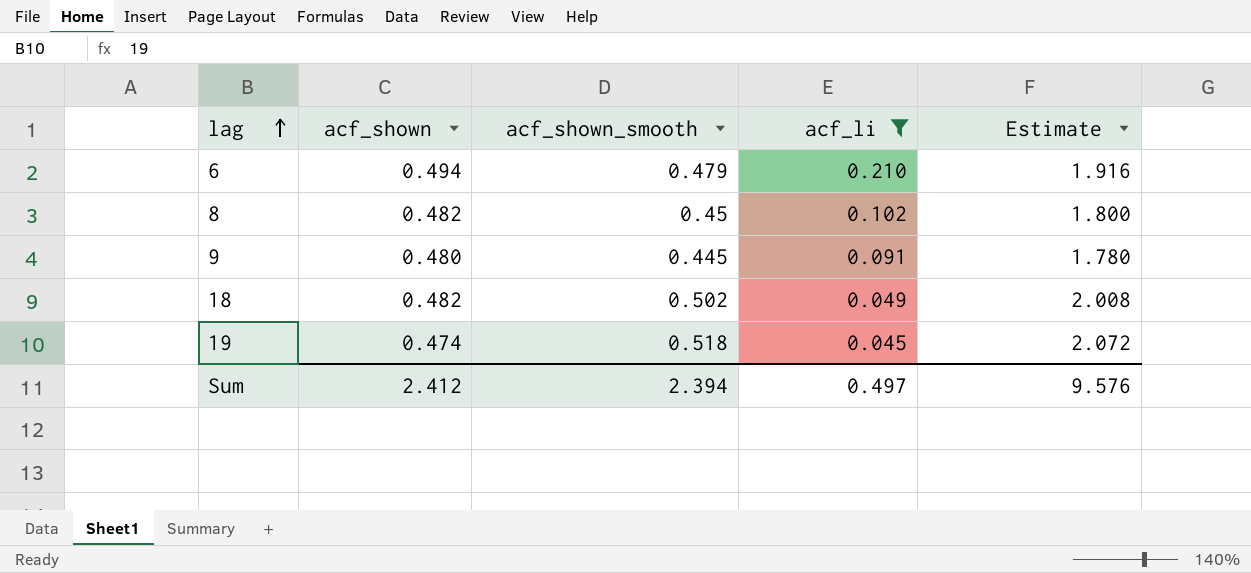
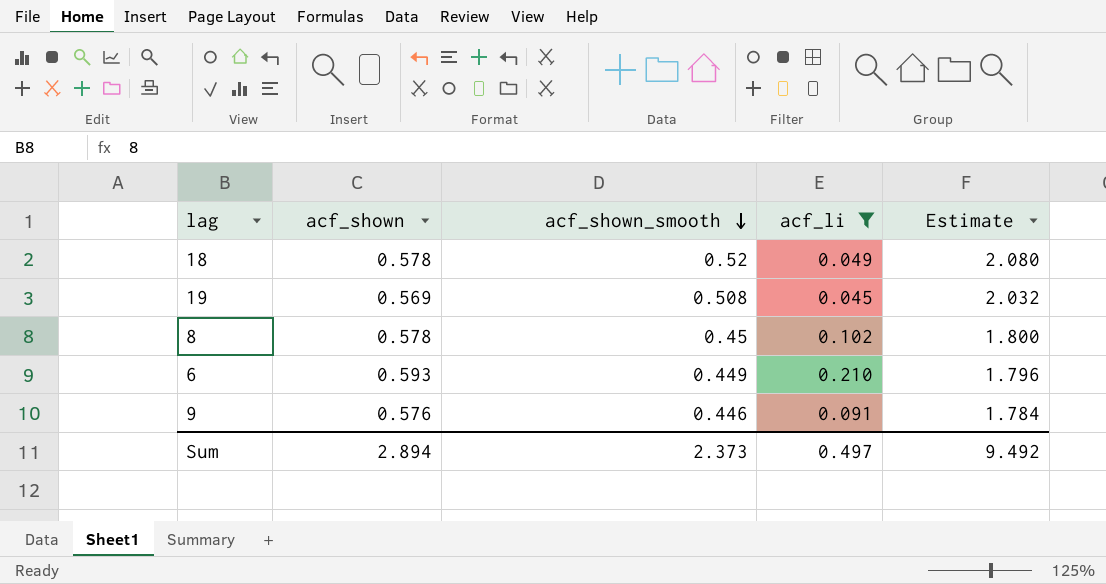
row order: lag ascending -> acf_shown_smooth descending
18 | acf_shown: 0.482 -> 0.578
18 | acf_shown_smooth: 0.502 -> 0.52
18 | Estimate: 2.008 -> 2.080
19 | acf_shown: 0.474 -> 0.569
19 | acf_shown_smooth: 0.518 -> 0.508
19 | Estimate: 2.072 -> 2.032
8 | acf_shown: 0.482 -> 0.578
6 | acf_shown: 0.494 -> 0.593
6 | acf_shown_smooth: 0.479 -> 0.449
6 | Estimate: 1.916 -> 1.796
9 | acf_shown: 0.480 -> 0.576
9 | acf_shown_smooth: 0.445 -> 0.446
9 | Estimate: 1.780 -> 1.784
Sum | acf_shown: 2.412 -> 2.894
Sum | acf_shown_smooth: 2.394 -> 2.373
Sum | Estimate: 9.576 -> 9.492

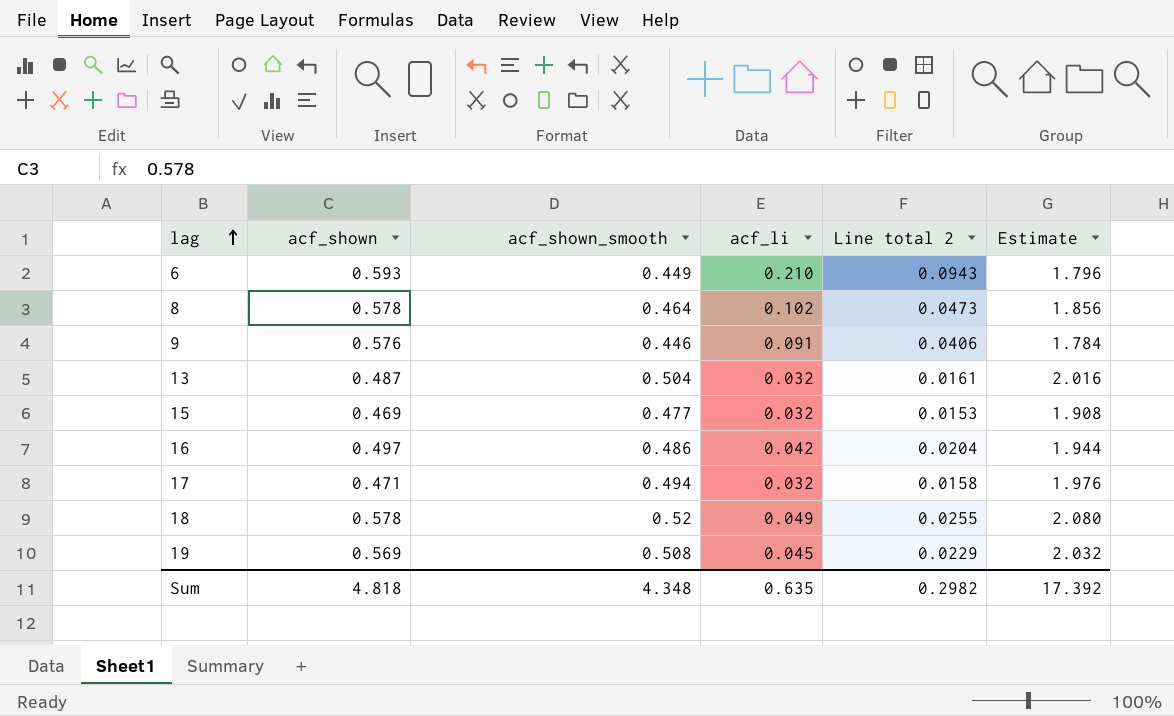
filter: acf_li >= 0.045 -> none
row order: acf_shown_smooth descending -> lag ascending
column Line total 2 | formula: none -> [acf_shown_smooth] * [acf_li]
8 | acf_shown_smooth: 0.45 -> 0.464
8 | Estimate: 1.800 -> 1.856
Sum | acf_shown: 2.894 -> 4.818
Sum | acf_shown_smooth: 2.373 -> 4.348
Sum | acf_li: 0.497 -> 0.635
Sum | Estimate: 9.492 -> 17.392

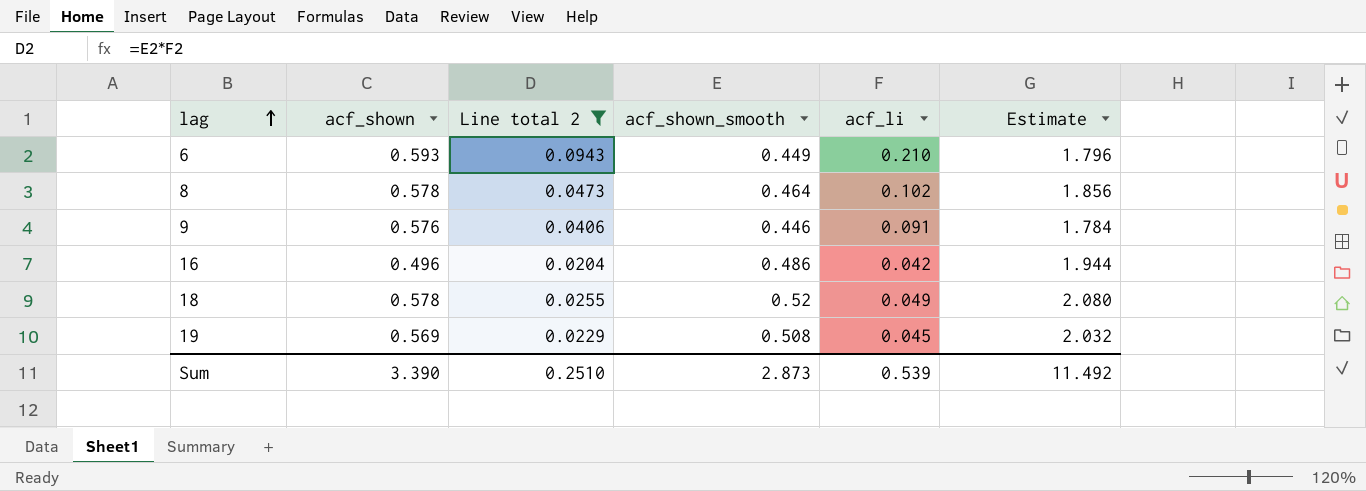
filter: none -> Line total 2 >= 0.0204
column Line total 2 | position: 5 -> 3
16 | acf_shown: 0.497 -> 0.496
Sum | acf_shown: 4.818 -> 3.390
Sum | Line total 2: 0.2982 -> 0.2510
Sum | acf_shown_smooth: 4.348 -> 2.873
Sum | acf_li: 0.635 -> 0.539
Sum | Estimate: 17.392 -> 11.492

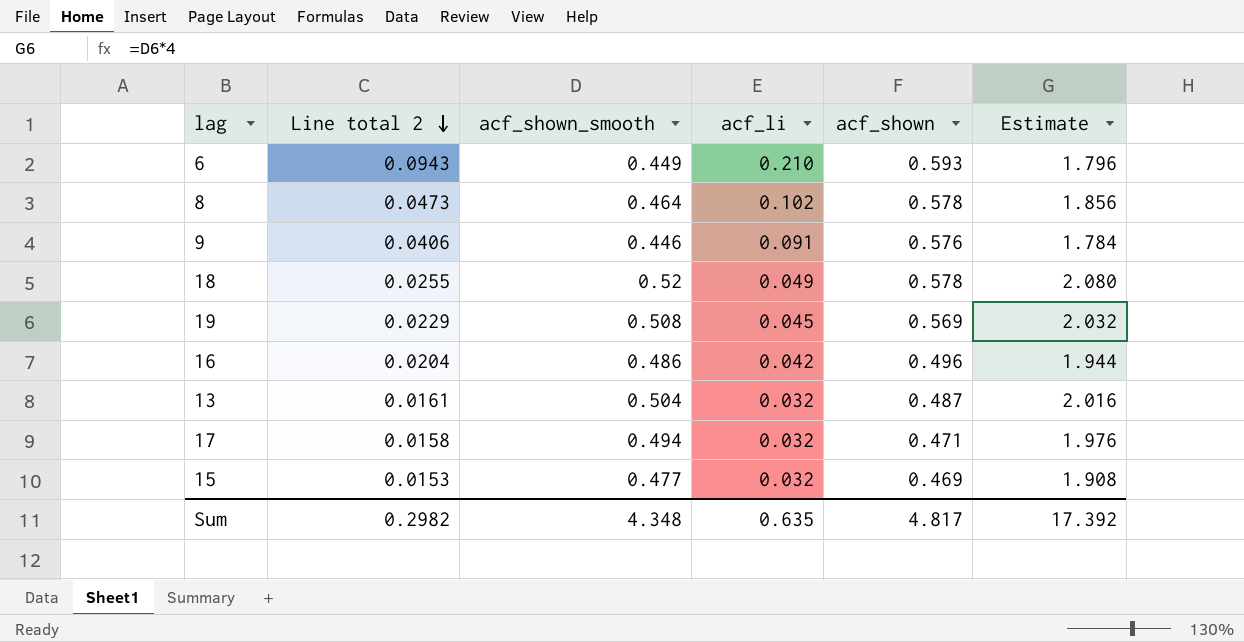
filter: Line total 2 >= 0.0204 -> none
row order: lag ascending -> Line total 2 descending
column acf_shown | position: 2 -> 5
Sum | Line total 2: 0.2510 -> 0.2982
Sum | acf_shown_smooth: 2.873 -> 4.348
Sum | acf_li: 0.539 -> 0.635
Sum | acf_shown: 3.390 -> 4.817
Sum | Estimate: 11.492 -> 17.392

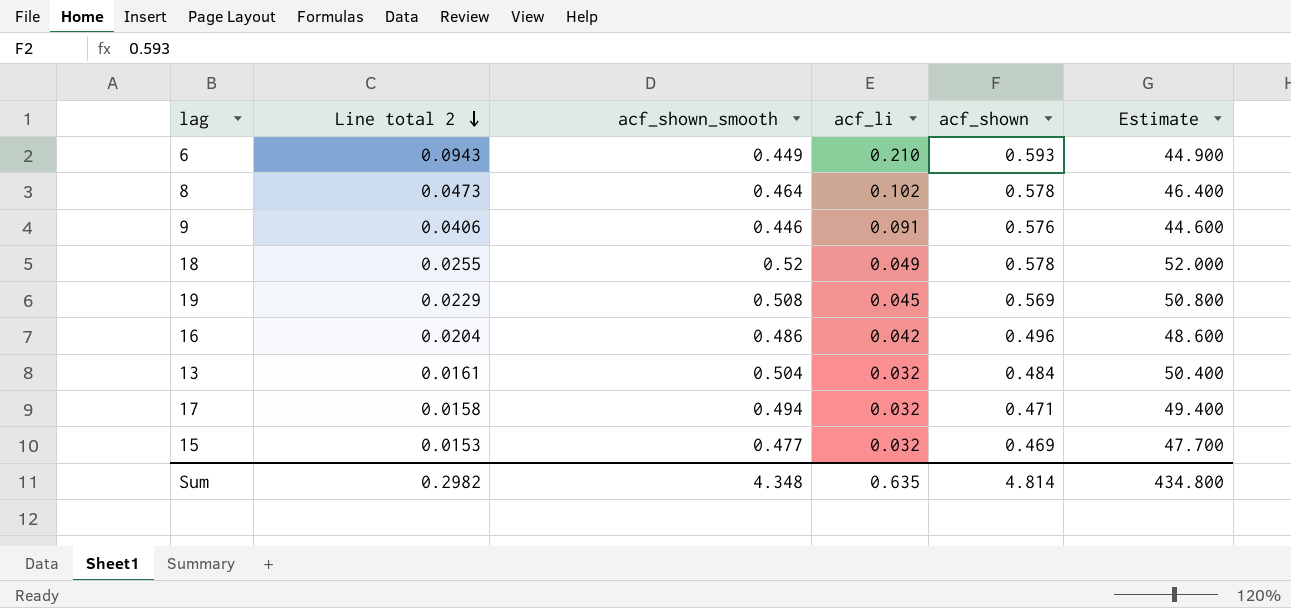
column Estimate | formula: [acf_shown_smooth] * 4 -> [acf_shown_smooth] * 100
13 | acf_shown: 0.487 -> 0.484
Sum | acf_shown: 4.817 -> 4.814
Sum | Estimate: 17.392 -> 434.800

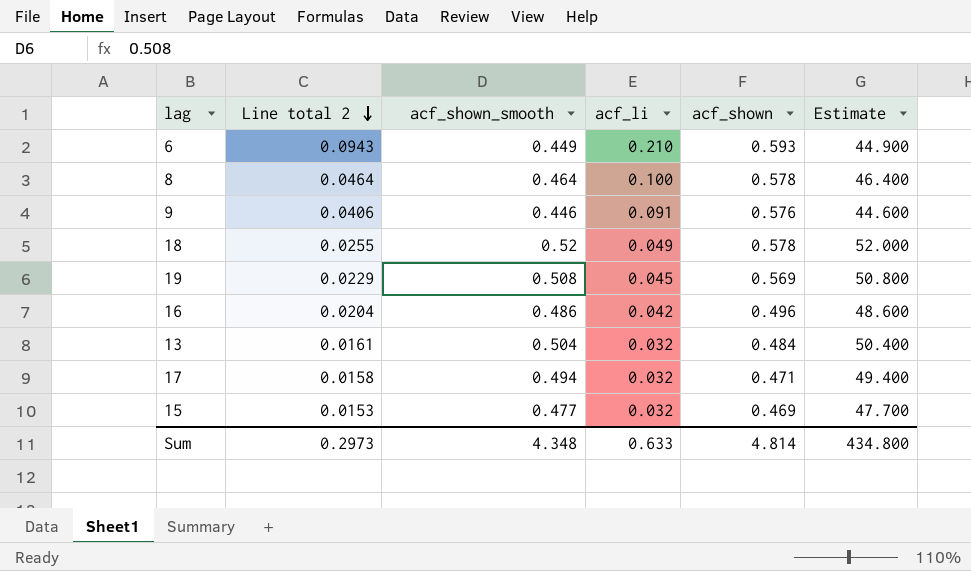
8 | Line total 2: 0.0473 -> 0.0464
8 | acf_li: 0.102 -> 0.100
Sum | Line total 2: 0.2982 -> 0.2973
Sum | acf_li: 0.635 -> 0.633

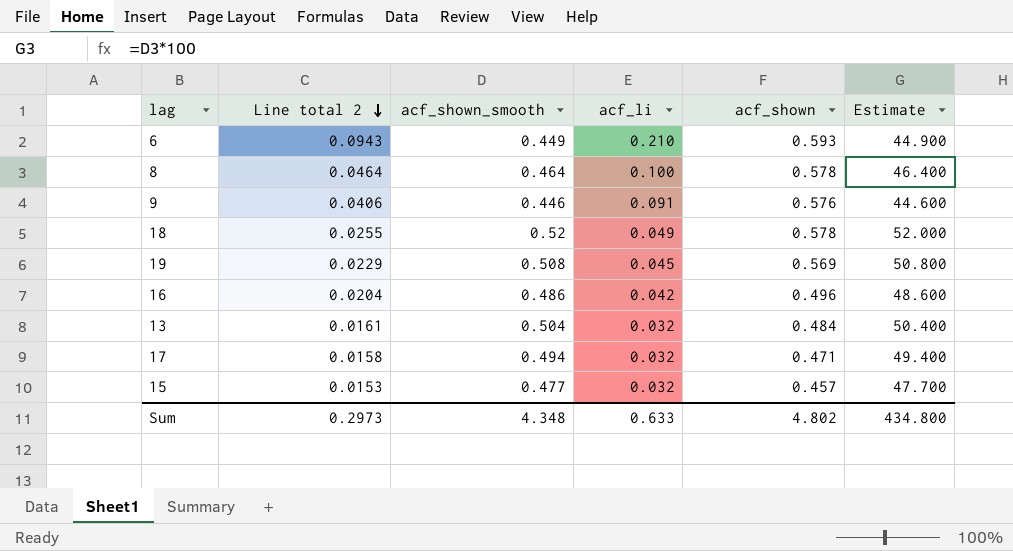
15 | acf_shown: 0.469 -> 0.457
Sum | acf_shown: 4.814 -> 4.802

